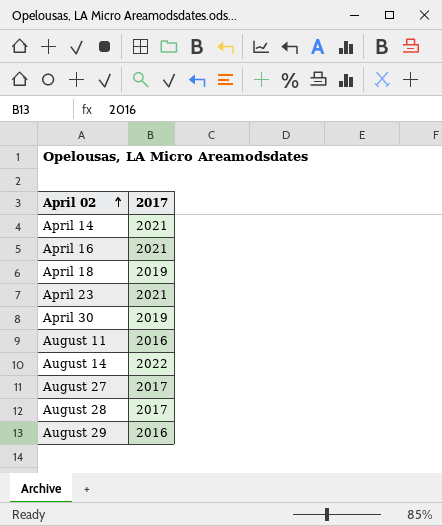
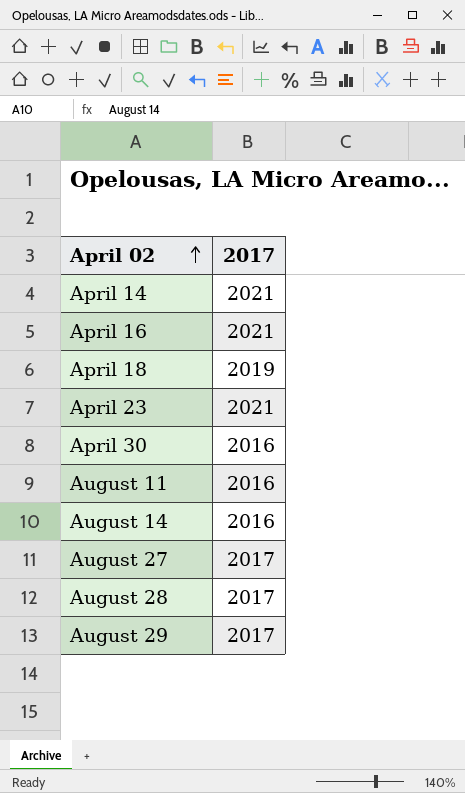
April 30 | 2017: 2019 -> 2016
August 14 | 2017: 2022 -> 2016
August 29 | 2017: 2016 -> 2017

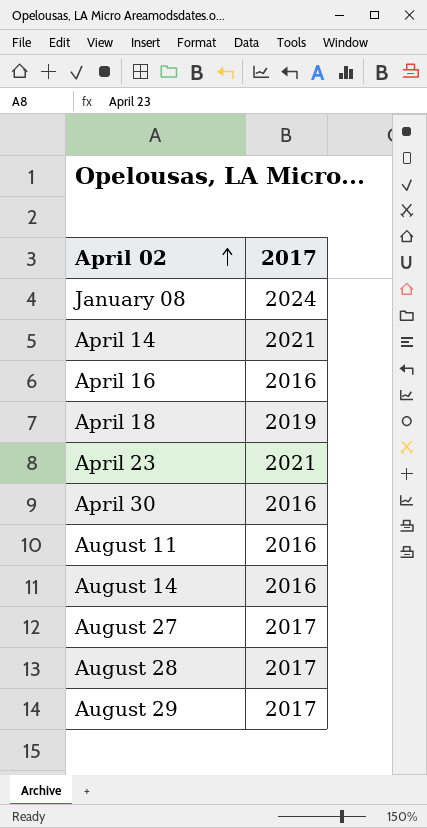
row January 08: none -> 2024
April 16 | 2017: 2021 -> 2016

